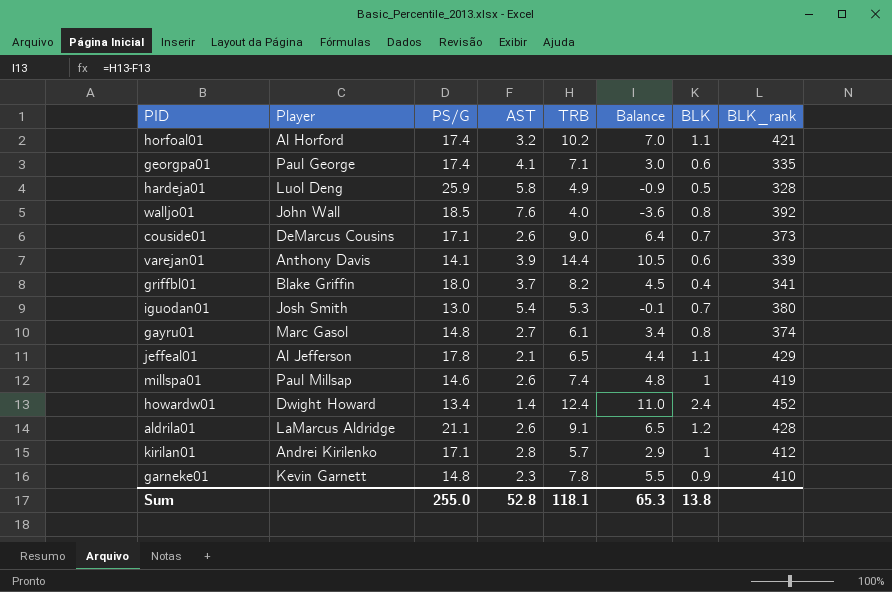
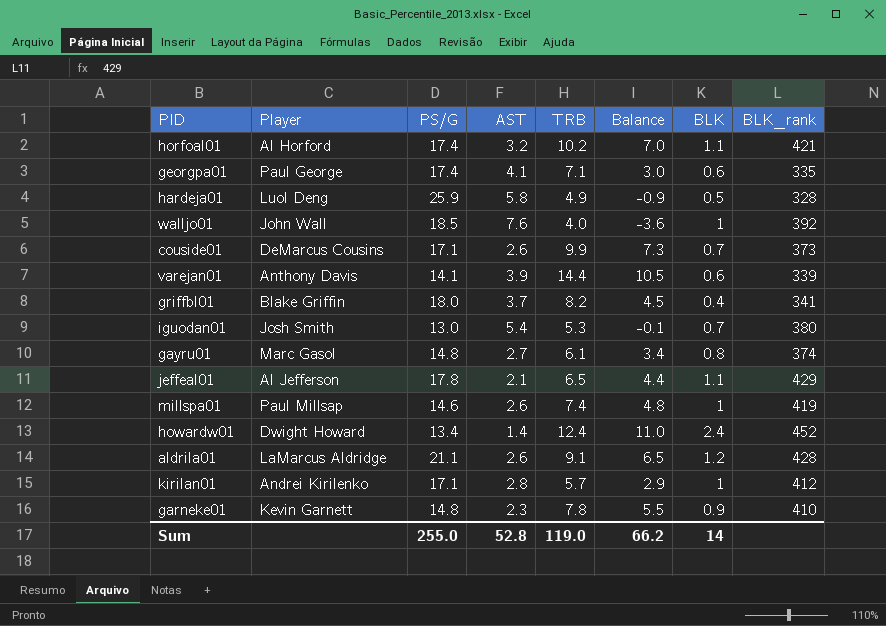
walljo01 | BLK: 0.8 -> 1
couside01 | TRB: 9.0 -> 9.9
couside01 | Balance: 6.4 -> 7.3
Sum | TRB: 118.1 -> 119.0
Sum | Balance: 65.3 -> 66.2
Sum | BLK: 13.8 -> 14

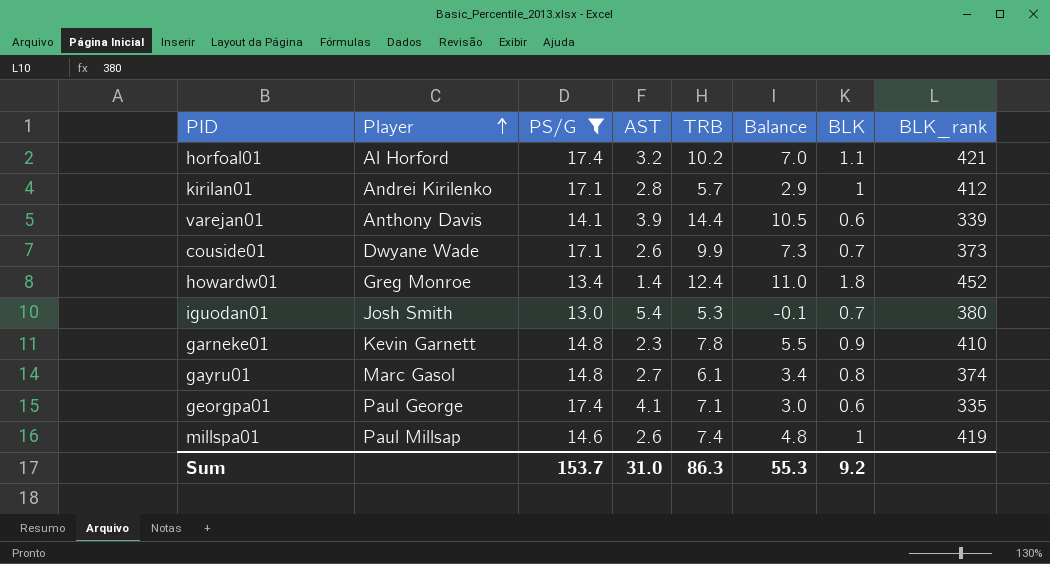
filter: none -> PS/G <= 17.4
row order: none -> Player ascending
couside01 | Player: DeMarcus Cousins -> Dwyane Wade
howardw01 | Player: Dwight Howard -> Greg Monroe
howardw01 | BLK: 2.4 -> 1.8
Sum | PS/G: 255.0 -> 153.7
Sum | AST: 52.8 -> 31.0
Sum | TRB: 119.0 -> 86.3
Sum | Balance: 66.2 -> 55.3
Sum | BLK: 14 -> 9.2

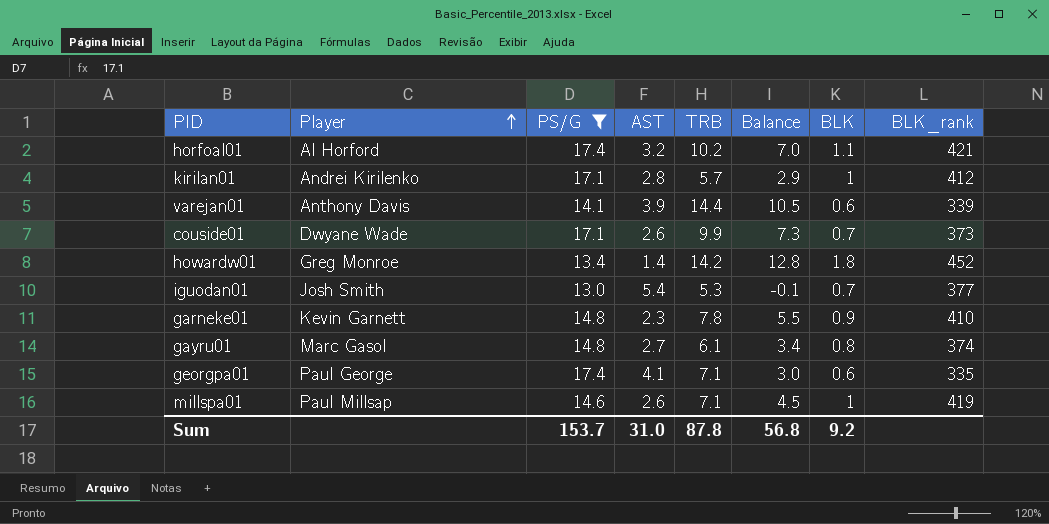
howardw01 | TRB: 12.4 -> 14.2
howardw01 | Balance: 11.0 -> 12.8
iguodan01 | BLK_rank: 380 -> 377
millspa01 | TRB: 7.4 -> 7.1
millspa01 | Balance: 4.8 -> 4.5
Sum | TRB: 86.3 -> 87.8
Sum | Balance: 55.3 -> 56.8

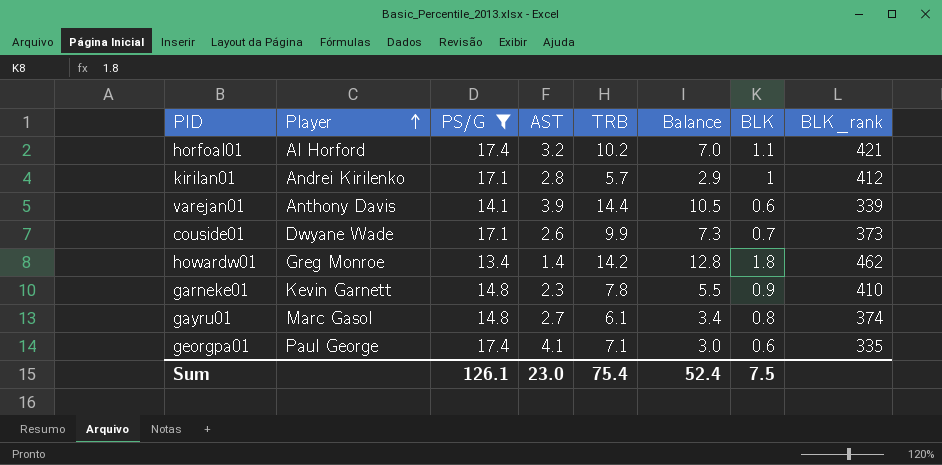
row iguodan01: Josh Smith | 13.0 | 5.4 | 5.3 | -0.1 | 0.7 | 377 -> none
row millspa01: Paul Millsap | 14.6 | 2.6 | 7.1 | 4.5 | 1 | 419 -> none
howardw01 | BLK_rank: 452 -> 462
Sum | PS/G: 153.7 -> 126.1
Sum | AST: 31.0 -> 23.0
Sum | TRB: 87.8 -> 75.4
Sum | Balance: 56.8 -> 52.4
Sum | BLK: 9.2 -> 7.5

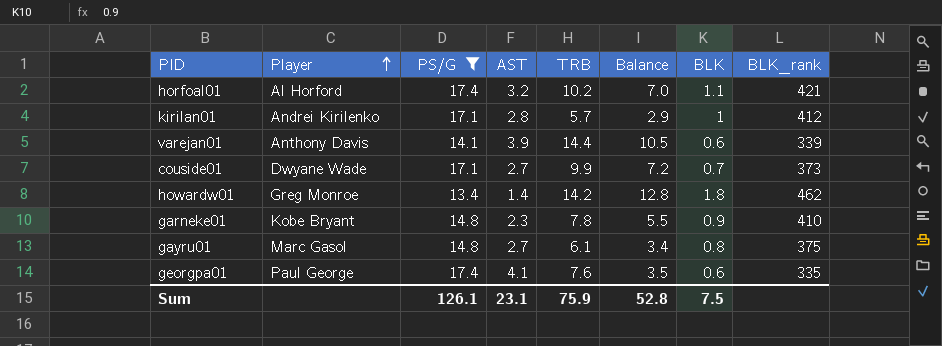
couside01 | AST: 2.6 -> 2.7
couside01 | Balance: 7.3 -> 7.2
garneke01 | Player: Kevin Garnett -> Kobe Bryant
gayru01 | BLK_rank: 374 -> 375
georgpa01 | TRB: 7.1 -> 7.6
georgpa01 | Balance: 3.0 -> 3.5
Sum | AST: 23.0 -> 23.1
Sum | TRB: 75.4 -> 75.9
Sum | Balance: 52.4 -> 52.8

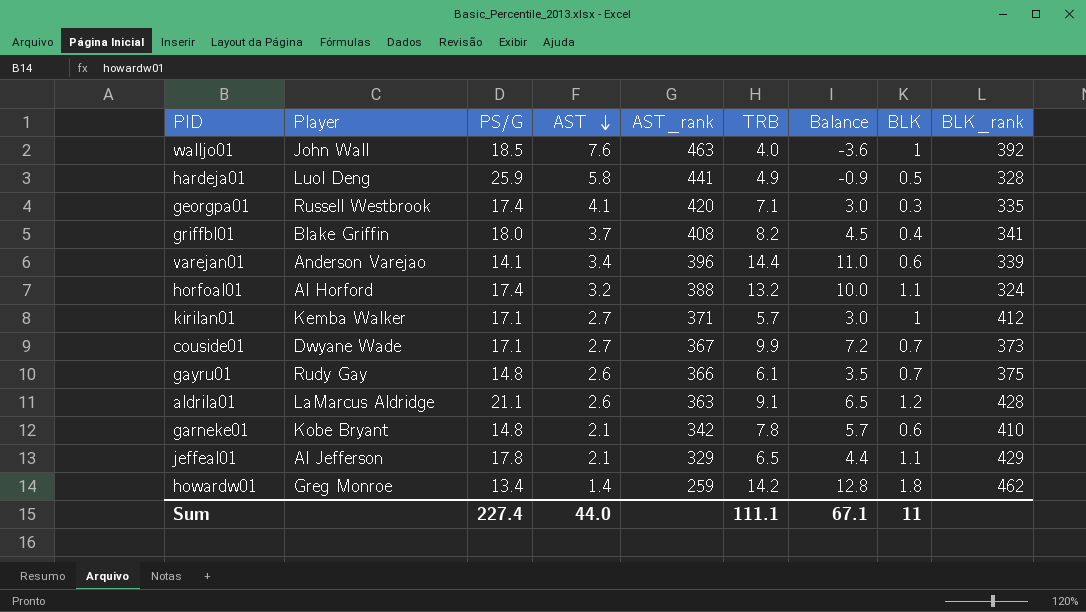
filter: PS/G <= 17.4 -> none
row order: Player ascending -> AST descending
column AST_rank | position: none -> 5
georgpa01 | Player: Paul George -> Russell Westbrook
georgpa01 | TRB: 7.6 -> 7.1
georgpa01 | Balance: 3.5 -> 3.0
georgpa01 | BLK: 0.6 -> 0.3
varejan01 | Player: Anthony Davis -> Anderson Varejao
varejan01 | AST: 3.9 -> 3.4
varejan01 | Balance: 10.5 -> 11.0
horfoal01 | TRB: 10.2 -> 13.2
horfoal01 | Balance: 7.0 -> 10.0
horfoal01 | BLK_rank: 421 -> 324
kirilan01 | Player: Andrei Kirilenko -> Kemba Walker
kirilan01 | AST: 2.8 -> 2.7
kirilan01 | Balance: 2.9 -> 3.0
gayru01 | Player: Marc Gasol -> Rudy Gay
gayru01 | AST: 2.7 -> 2.6
gayru01 | Balance: 3.4 -> 3.5
gayru01 | BLK: 0.8 -> 0.7
garneke01 | AST: 2.3 -> 2.1
garneke01 | Balance: 5.5 -> 5.7
garneke01 | BLK: 0.9 -> 0.6
Sum | PS/G: 126.1 -> 227.4
Sum | AST: 23.1 -> 44.0
Sum | TRB: 75.9 -> 111.1
Sum | Balance: 52.8 -> 67.1
Sum | BLK: 7.5 -> 11

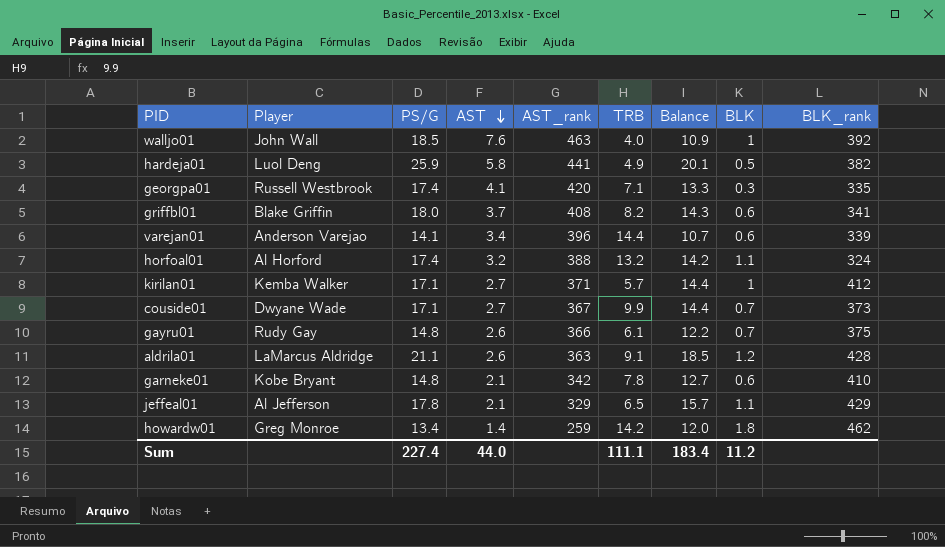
column Balance | formula: [TRB] - [AST] -> [PS/G] - [AST]
hardeja01 | BLK_rank: 328 -> 382
griffbl01 | BLK: 0.4 -> 0.6
Sum | Balance: 67.1 -> 183.4
Sum | BLK: 11 -> 11.2

